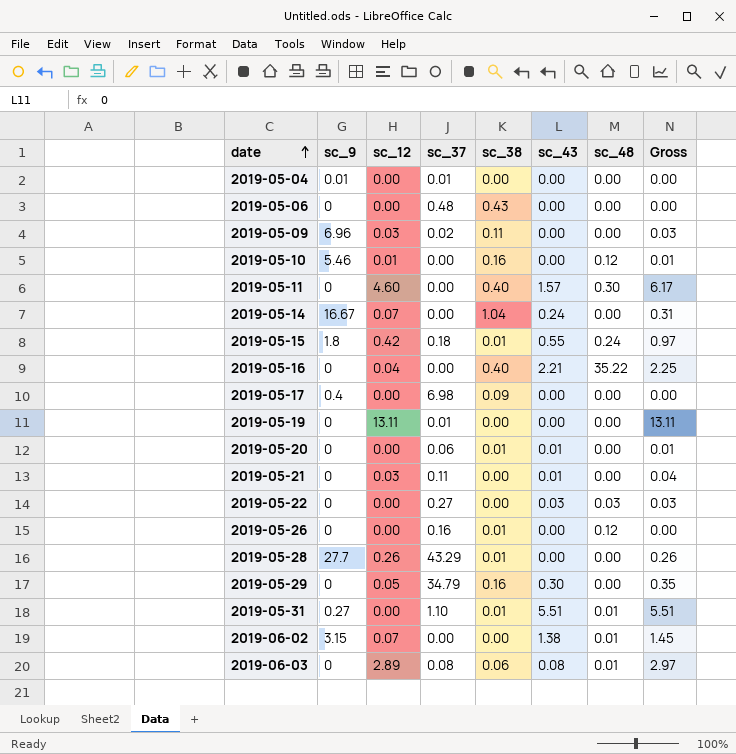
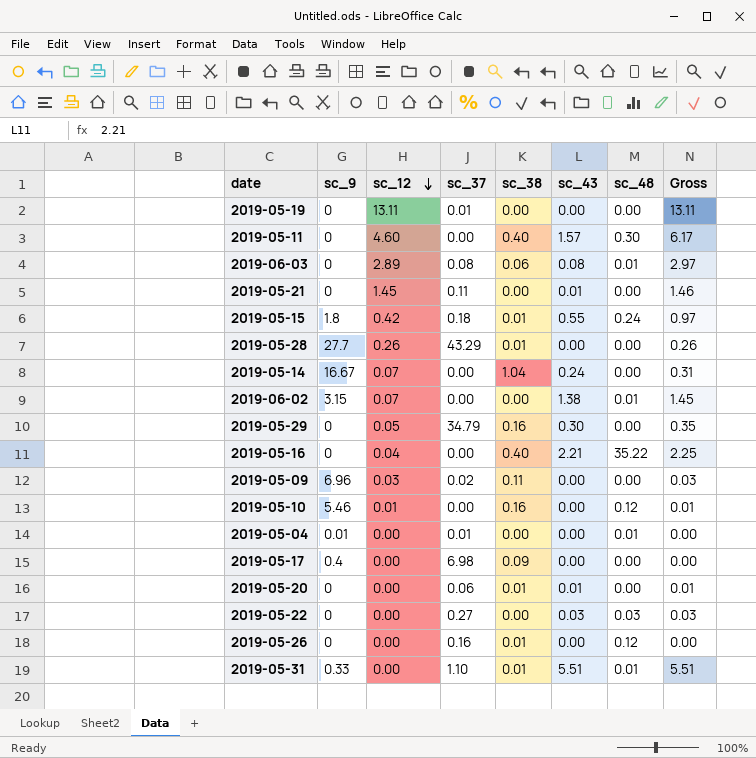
row order: date ascending -> sc_12 descending
row 2019-05-06: 0 | 0.00 | 0.48 | 0.43 | 0.00 | 0.00 | 0.00 -> none
2019-05-21 | sc_12: 0.03 -> 1.45
2019-05-21 | Gross: 0.04 -> 1.46
2019-05-04 | sc_48: 0.00 -> 0.01
2019-05-31 | sc_9: 0.27 -> 0.33

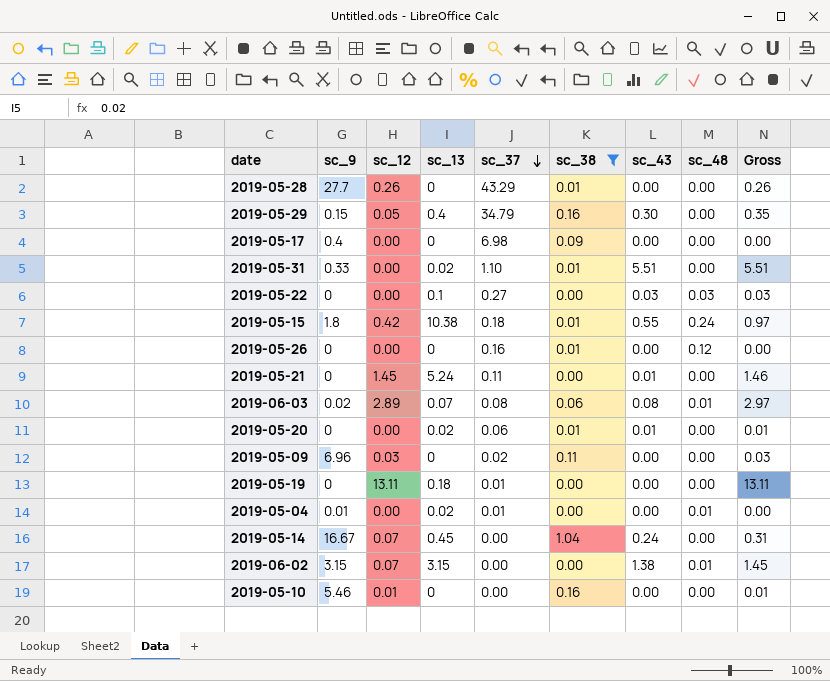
filter: none -> sc_38 != 0.40
row order: sc_12 descending -> sc_37 descending
column sc_13 | position: none -> 4
2019-05-29 | sc_9: 0 -> 0.15
2019-05-31 | sc_48: 0.01 -> 0.00
2019-06-03 | sc_9: 0 -> 0.02
2019-05-10 | sc_48: 0.12 -> 0.00

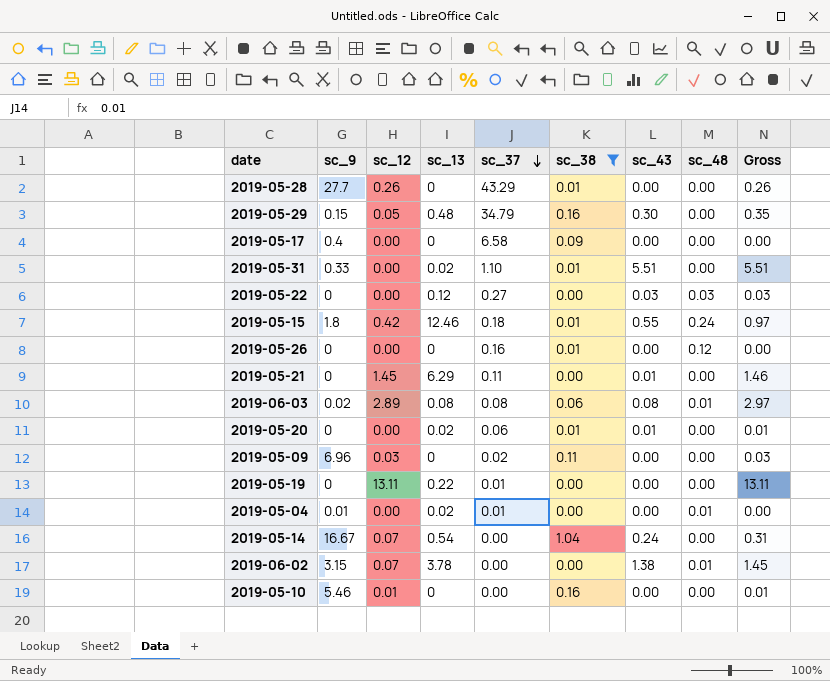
2019-05-29 | sc_13: 0.4 -> 0.48
2019-05-17 | sc_37: 6.98 -> 6.58
2019-05-22 | sc_13: 0.1 -> 0.12
2019-05-15 | sc_13: 10.38 -> 12.46
2019-05-21 | sc_13: 5.24 -> 6.29
2019-06-03 | sc_13: 0.07 -> 0.08
2019-05-19 | sc_13: 0.18 -> 0.22
2019-05-14 | sc_13: 0.45 -> 0.54
2019-06-02 | sc_13: 3.15 -> 3.78

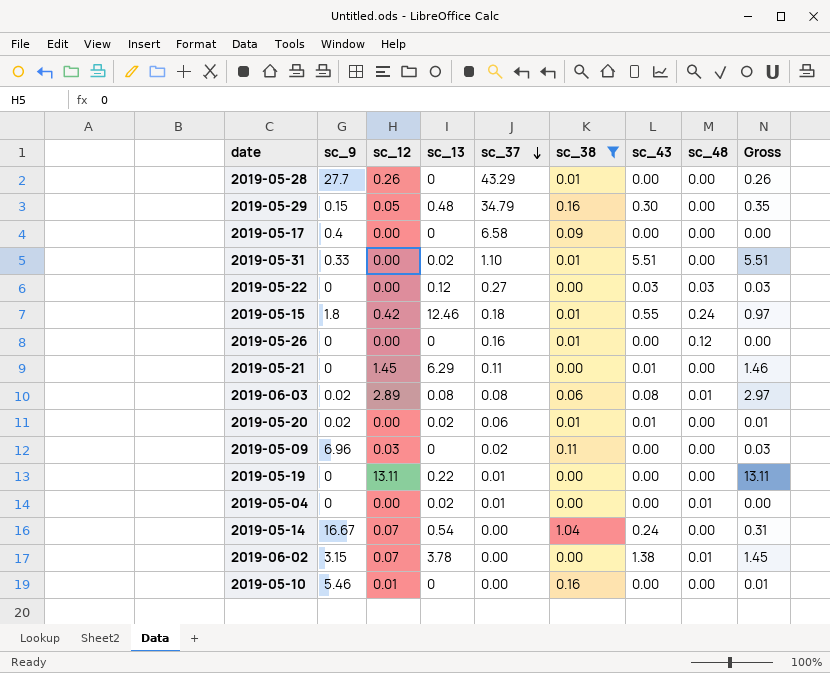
2019-05-20 | sc_9: 0 -> 0.02
2019-05-04 | sc_9: 0.01 -> 0

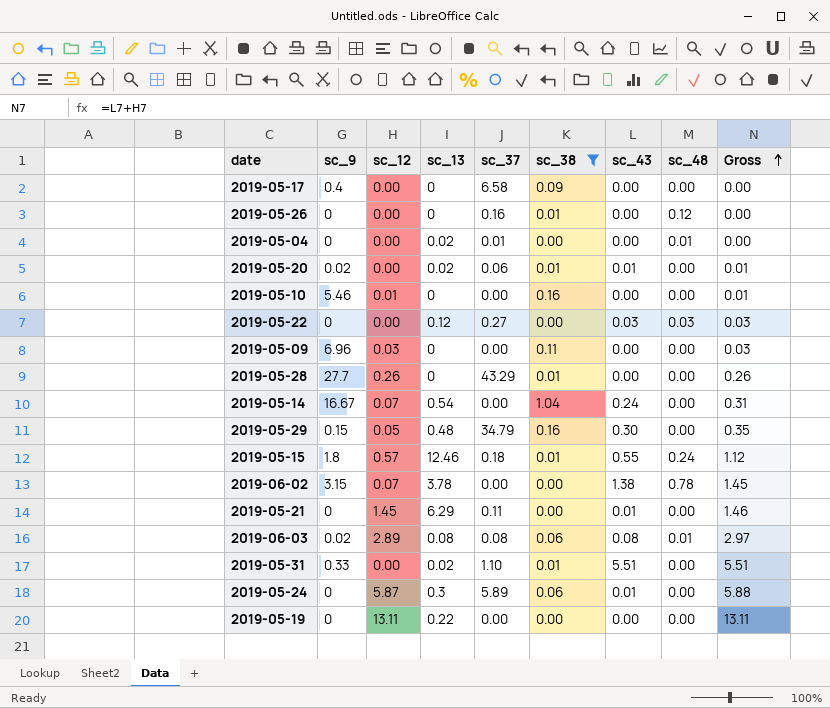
row order: sc_37 descending -> Gross ascending
2019-05-09 | sc_37: 0.02 -> 0.00
2019-05-15 | sc_12: 0.42 -> 0.57
2019-05-15 | Gross: 0.97 -> 1.12
2019-06-02 | sc_48: 0.01 -> 0.78
row 2019-05-24: none -> 0 | 5.87 | 0.3 | 5.89 | 0.06 | 0.01 | 0.00 | 5.88
2019-05-19 | sc_37: 0.01 -> 0.00

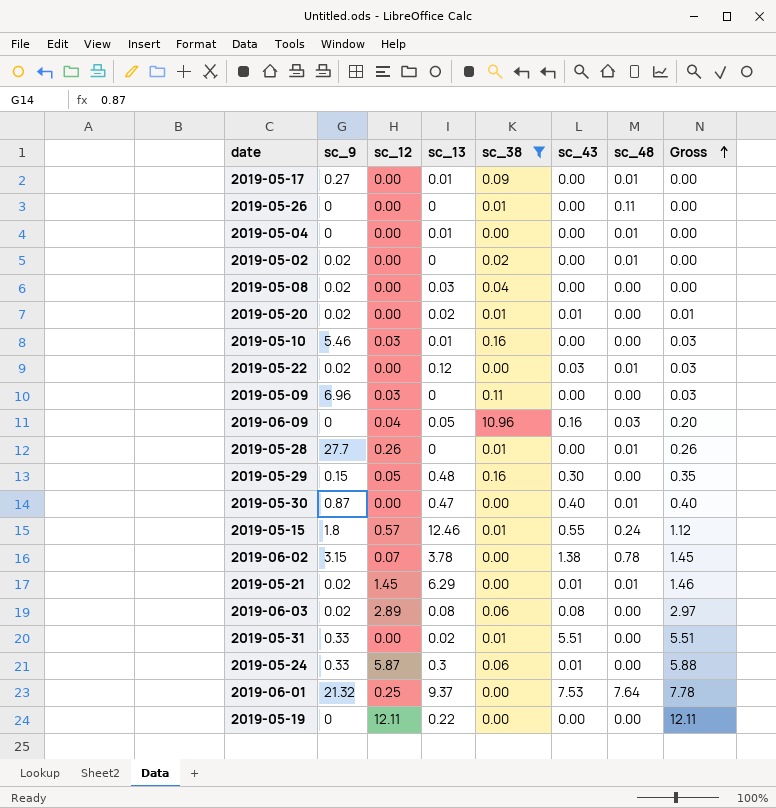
column sc_37 | position: 5 -> none
row 2019-05-14: 16.67 | 0.07 | 0.54 | 0.00 | 1.04 | 0.24 | 0.00 | 0.31 -> none
2019-05-17 | sc_9: 0.4 -> 0.27
2019-05-17 | sc_13: 0 -> 0.01
2019-05-17 | sc_48: 0.00 -> 0.01
2019-05-26 | sc_48: 0.12 -> 0.11
2019-05-04 | sc_13: 0.02 -> 0.01
row 2019-05-02: none -> 0.02 | 0.00 | 0 | 0.02 | 0.00 | 0.01 | 0.00
row 2019-05-08: none -> 0.02 | 0.00 | 0.03 | 0.04 | 0.00 | 0.00 | 0.00
2019-05-10 | sc_12: 0.01 -> 0.03
2019-05-10 | sc_13: 0 -> 0.01
2019-05-10 | Gross: 0.01 -> 0.03
2019-05-22 | sc_9: 0 -> 0.02
2019-05-22 | sc_48: 0.03 -> 0.01
row 2019-06-09: none -> 0 | 0.04 | 0.05 | 10.96 | 0.16 | 0.03 | 0.20
2019-05-28 | sc_48: 0.00 -> 0.01
row 2019-05-30: none -> 0.87 | 0.00 | 0.47 | 0.00 | 0.40 | 0.01 | 0.40
2019-05-21 | sc_9: 0 -> 0.02
2019-05-21 | sc_48: 0.00 -> 0.01
2019-06-03 | sc_48: 0.01 -> 0.00
2019-05-24 | sc_9: 0 -> 0.33
row 2019-06-01: none -> 21.32 | 0.25 | 9.37 | 0.00 | 7.53 | 7.64 | 7.78
2019-05-19 | sc_12: 13.11 -> 12.11
2019-05-19 | Gross: 13.11 -> 12.11

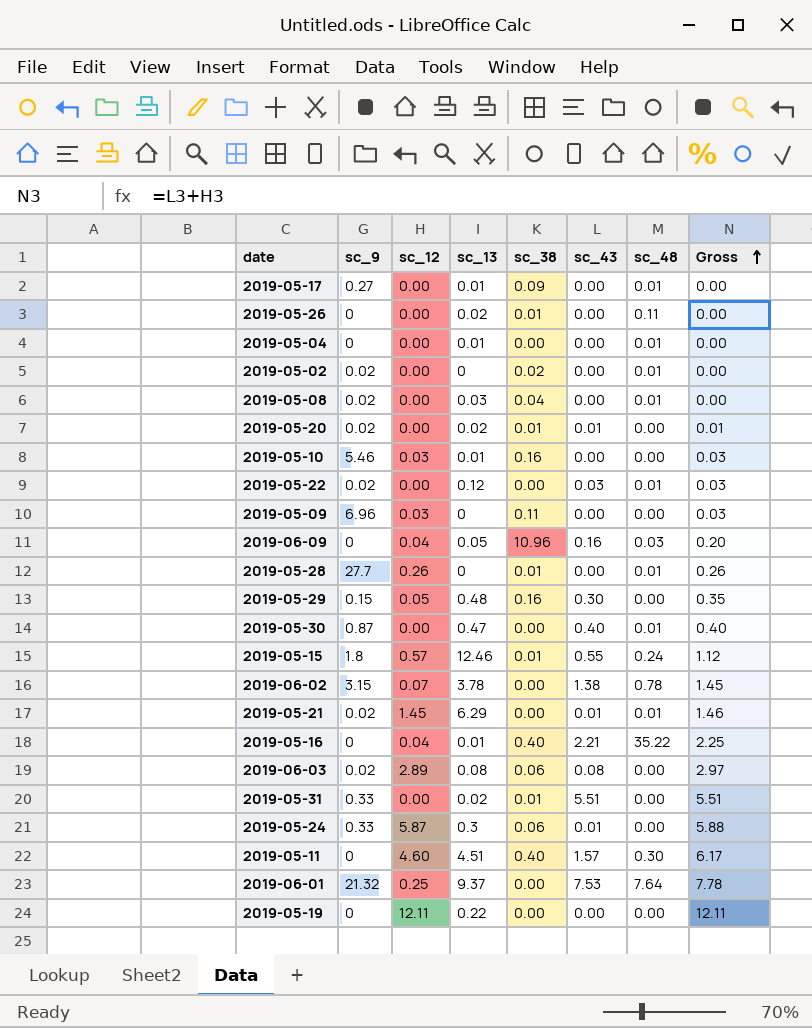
filter: sc_38 != 0.40 -> none
2019-05-26 | sc_13: 0 -> 0.02
2019-05-08 | sc_48: 0.00 -> 0.01

